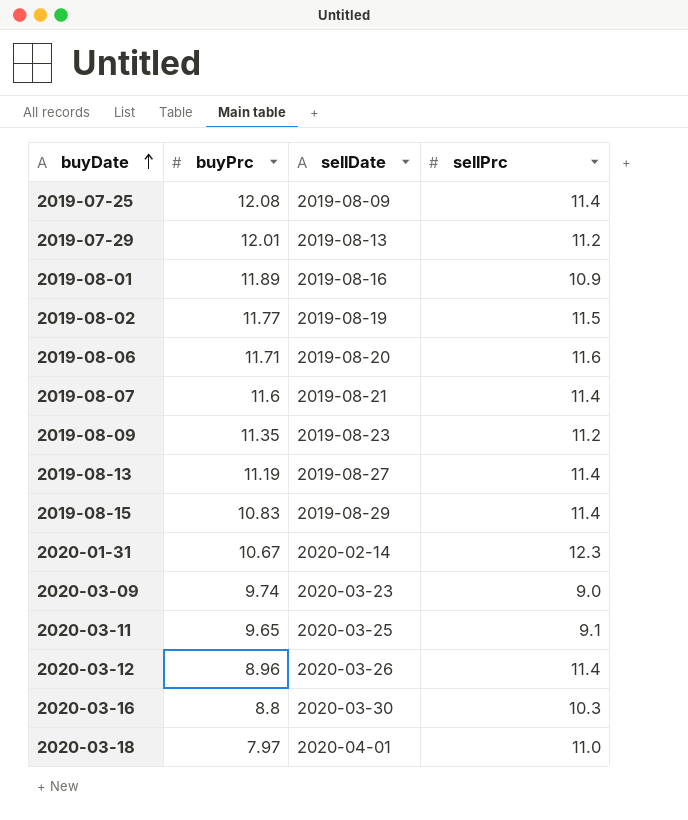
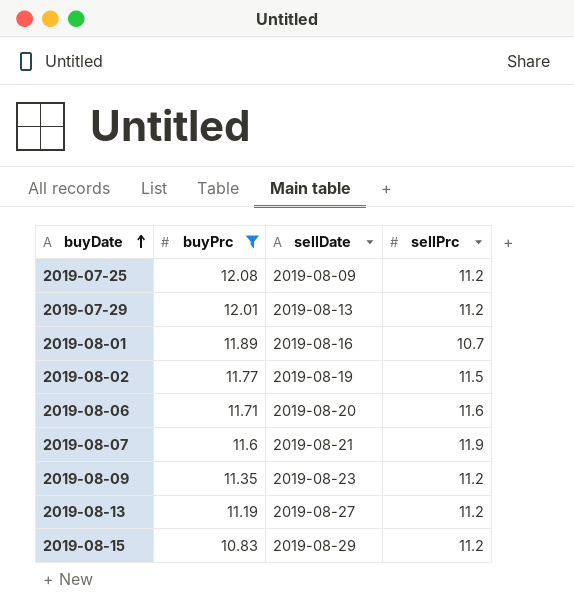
filter: none -> buyPrc >= 10.83
2019-07-25 | sellPrc: 11.4 -> 11.2
2019-08-01 | sellPrc: 10.9 -> 10.7
2019-08-07 | sellPrc: 11.4 -> 11.9
2019-08-13 | sellPrc: 11.4 -> 11.2
2019-08-15 | sellPrc: 11.4 -> 11.2

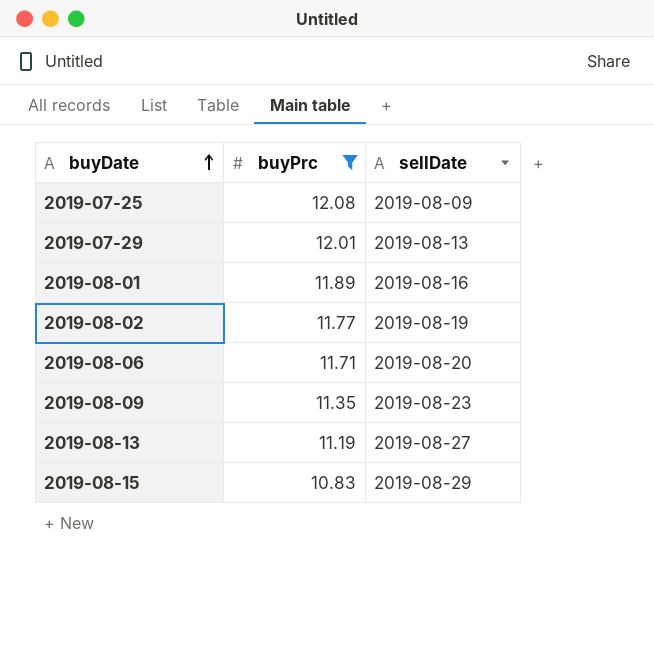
column sellPrc | position: 4 -> none
row 2019-08-07: 11.6 | 2019-08-21 | 11.9 -> none

